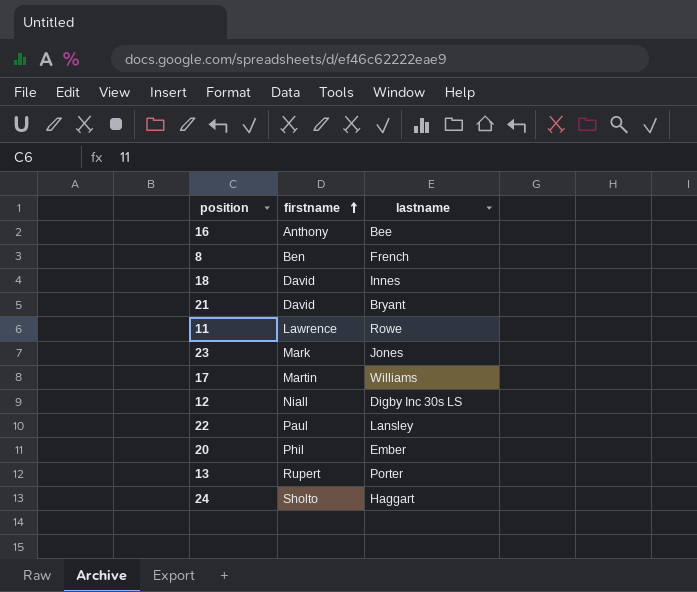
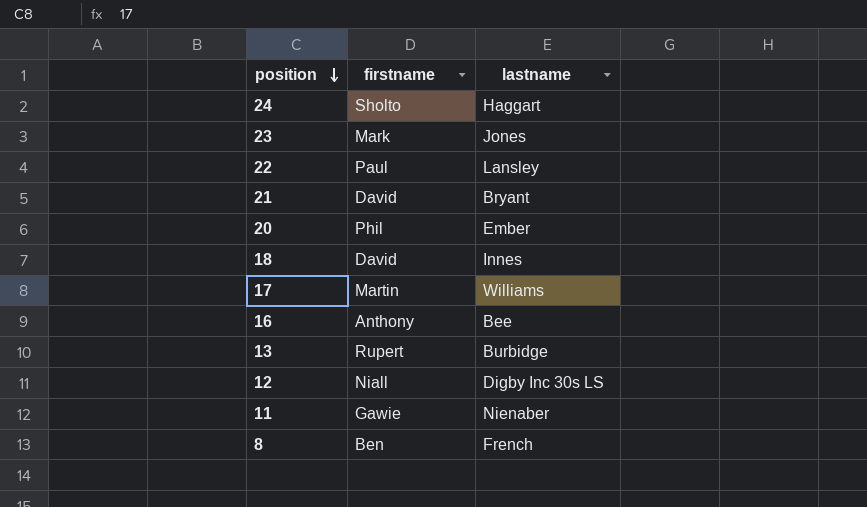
row order: firstname ascending -> position descending
13 | lastname: Porter -> Burbidge
11 | firstname: Lawrence -> Gawie
11 | lastname: Rowe -> Nienaber

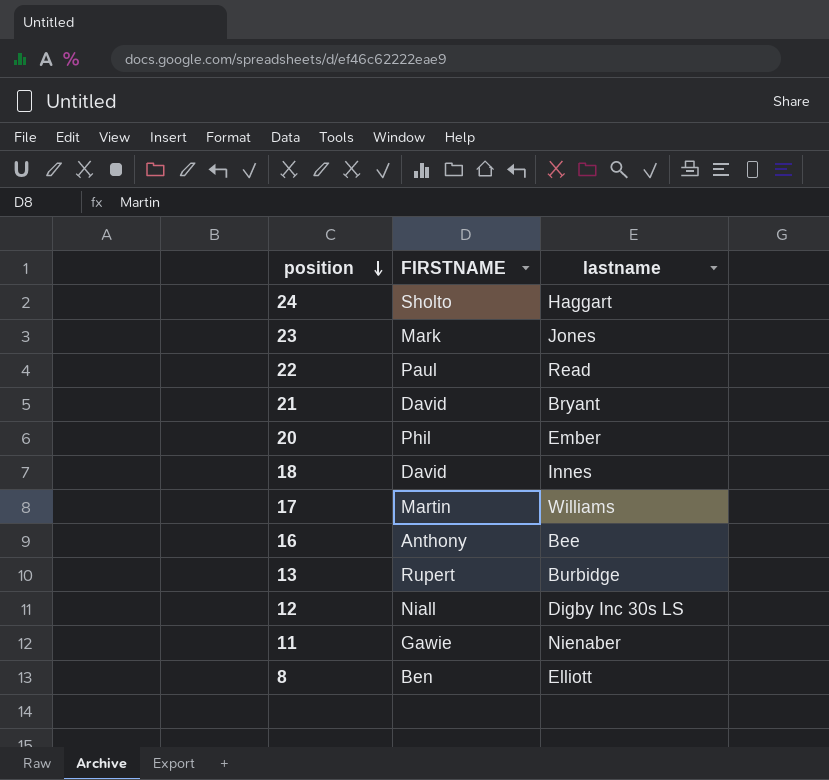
column name: firstname -> FIRSTNAME
22 | lastname: Lansley -> Read
8 | lastname: French -> Elliott

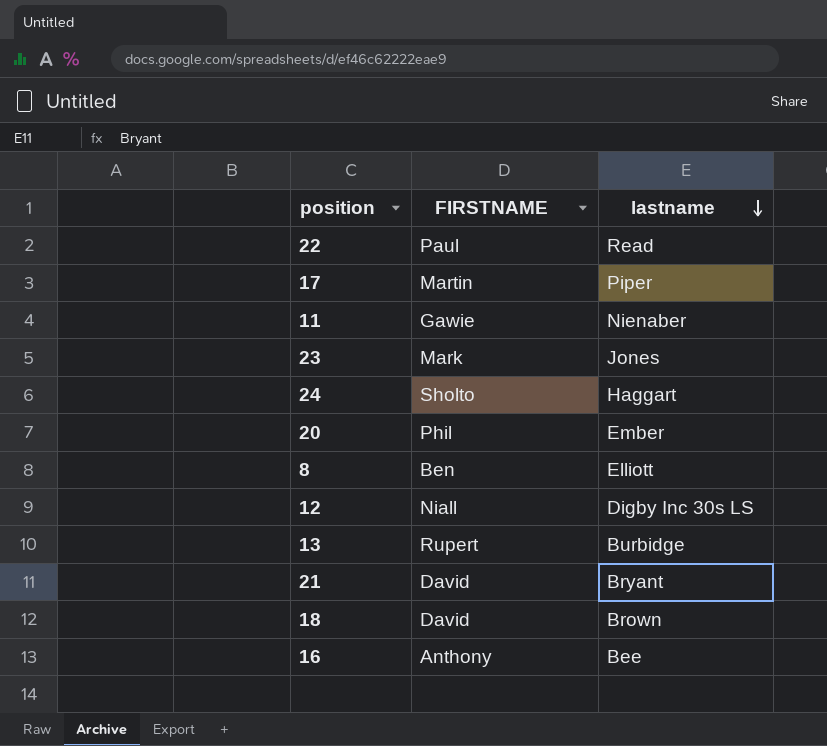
row order: position descending -> lastname descending
17 | lastname: Williams -> Piper
18 | lastname: Innes -> Brown

